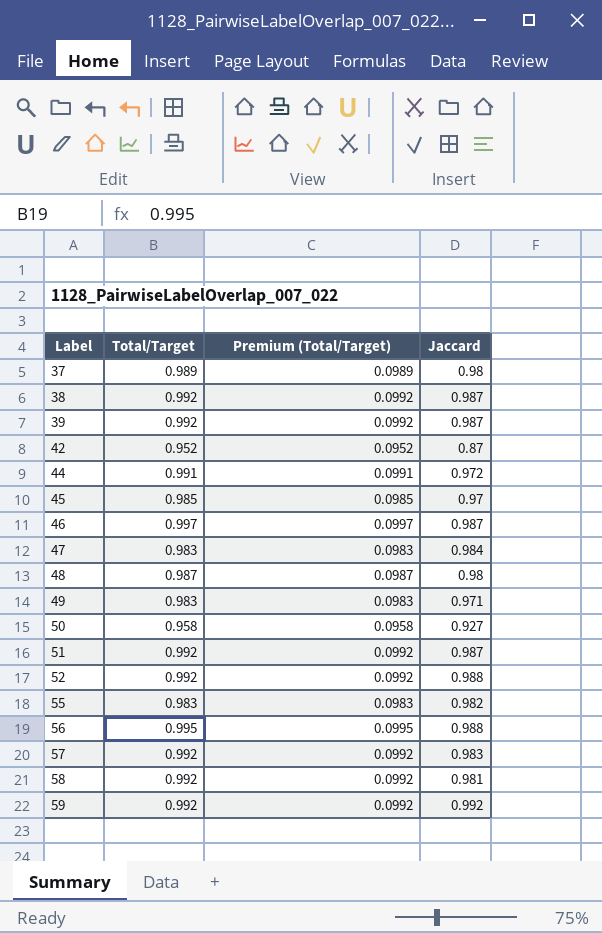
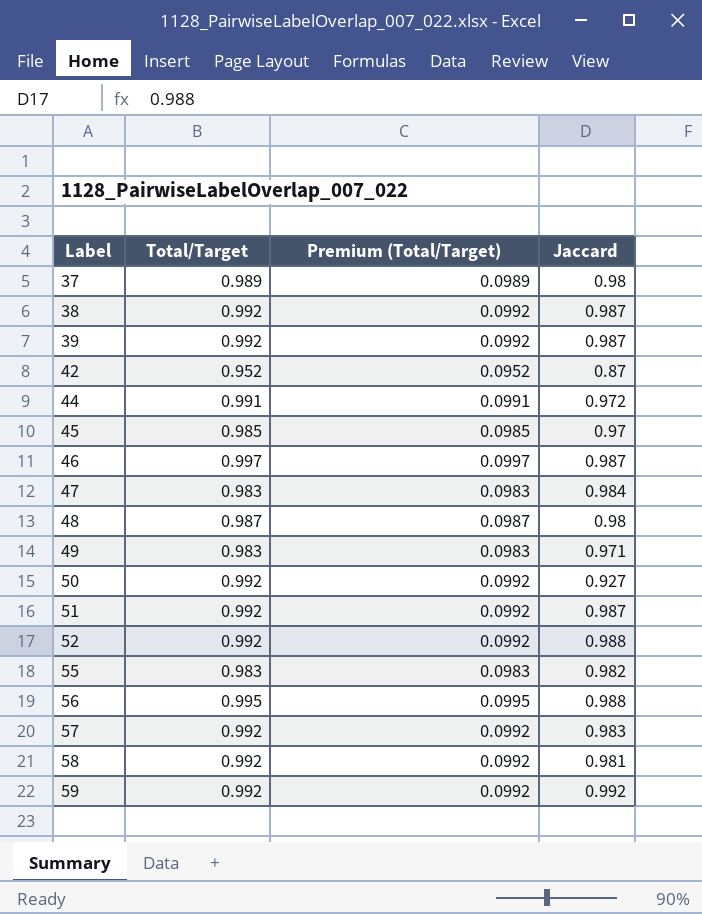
50 | Total/Target: 0.958 -> 0.992
50 | Premium (Total/Target): 0.0958 -> 0.0992

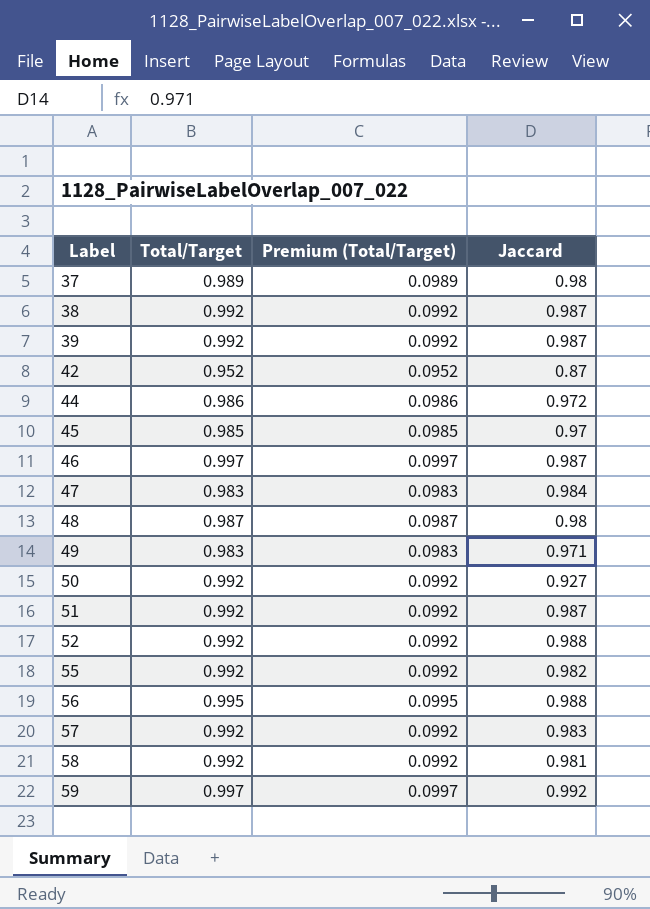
44 | Total/Target: 0.991 -> 0.986
44 | Premium (Total/Target): 0.0991 -> 0.0986
55 | Total/Target: 0.983 -> 0.992
55 | Premium (Total/Target): 0.0983 -> 0.0992
59 | Total/Target: 0.992 -> 0.997
59 | Premium (Total/Target): 0.0992 -> 0.0997

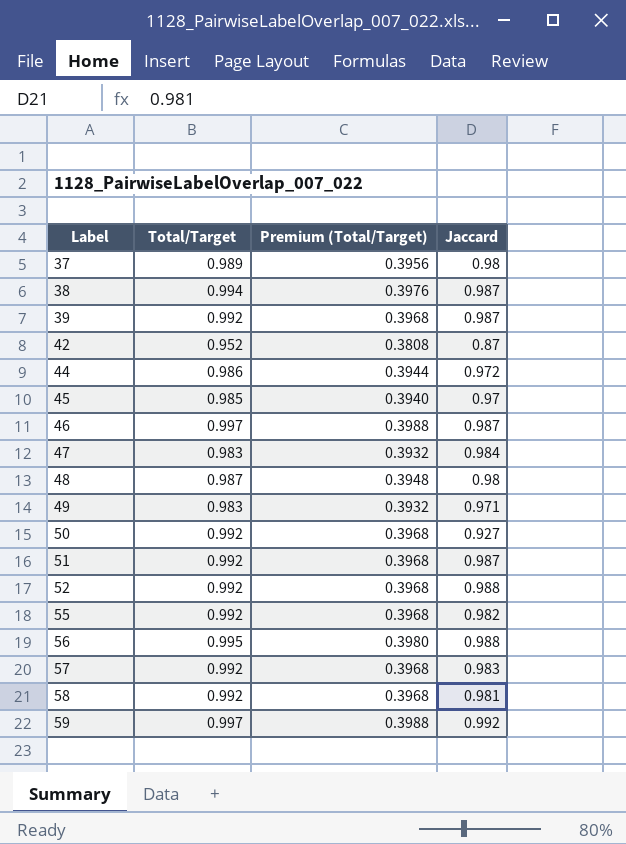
column Premium (Total/Target) | formula: [Total/Target] * 0.1 -> [Total/Target] * 0.4
38 | Total/Target: 0.992 -> 0.994

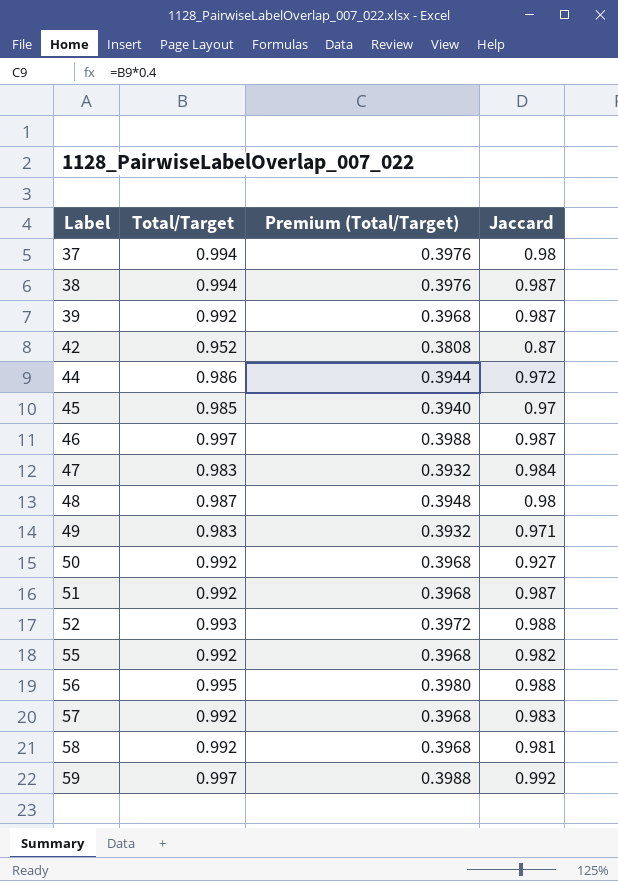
37 | Total/Target: 0.989 -> 0.994
37 | Premium (Total/Target): 0.3956 -> 0.3976
52 | Total/Target: 0.992 -> 0.993
52 | Premium (Total/Target): 0.3968 -> 0.3972

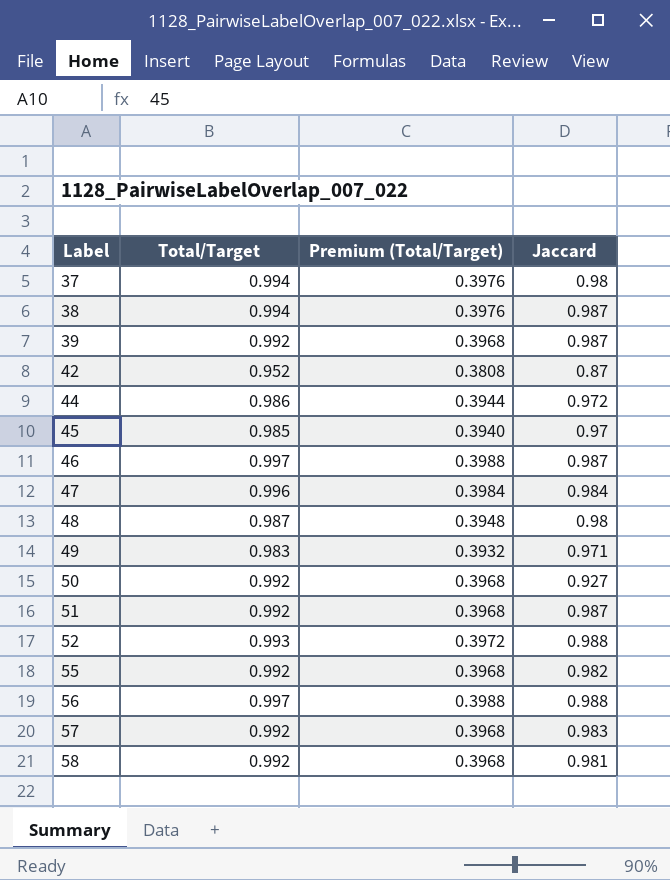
row 59: 0.997 | 0.3988 | 0.992 -> none
47 | Total/Target: 0.983 -> 0.996
47 | Premium (Total/Target): 0.3932 -> 0.3984
56 | Total/Target: 0.995 -> 0.997
56 | Premium (Total/Target): 0.3980 -> 0.3988

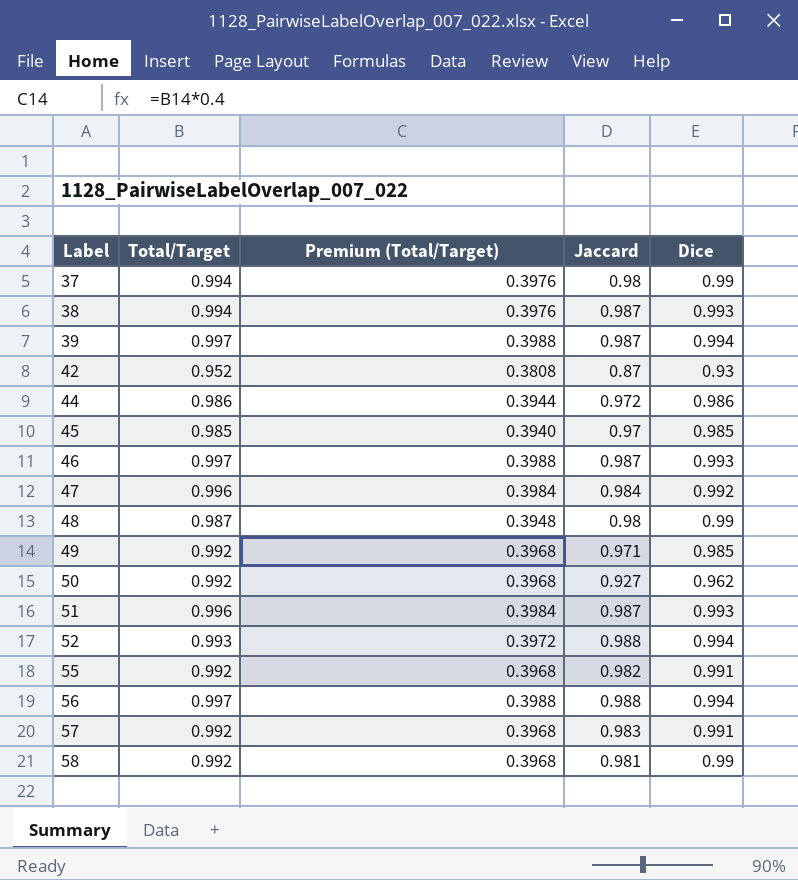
column Dice | position: none -> 5
39 | Total/Target: 0.992 -> 0.997
39 | Premium (Total/Target): 0.3968 -> 0.3988
49 | Total/Target: 0.983 -> 0.992
49 | Premium (Total/Target): 0.3932 -> 0.3968
51 | Total/Target: 0.992 -> 0.996
51 | Premium (Total/Target): 0.3968 -> 0.3984

